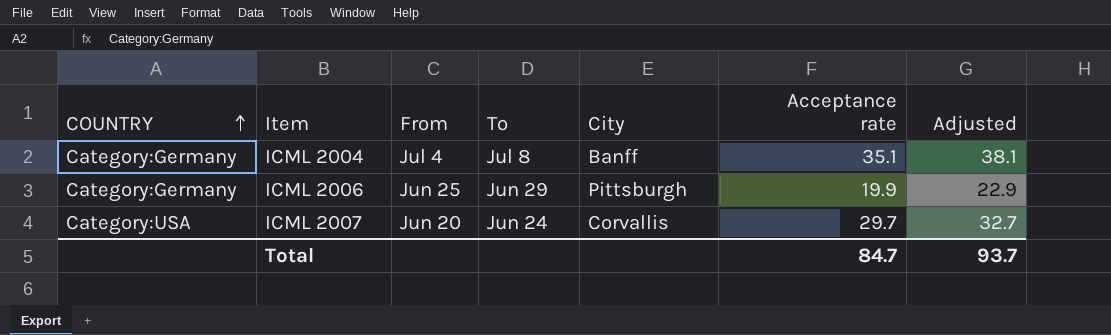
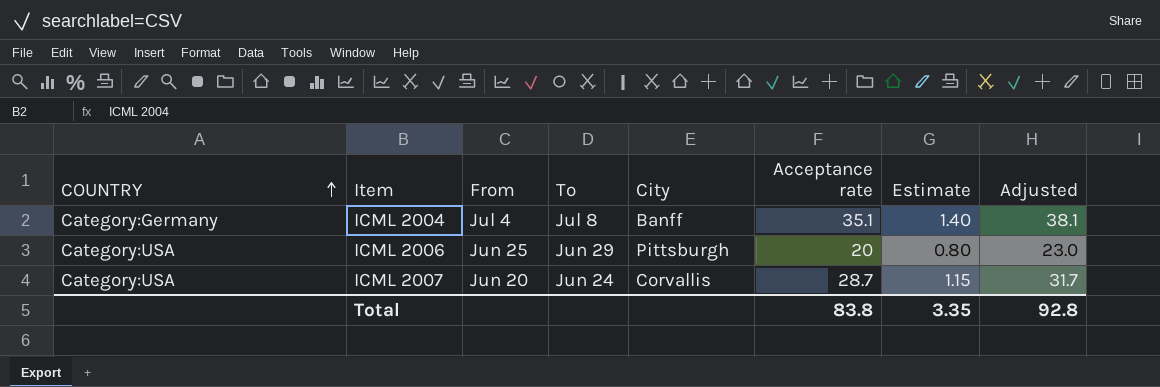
column Estimate | formula: none -> [Acceptance rate] * 0.04
ICML 2006 | COUNTRY: Category:Germany -> Category:USA
ICML 2006 | Acceptance rate: 19.9 -> 20
ICML 2006 | Adjusted: 22.9 -> 23.0
ICML 2007 | Acceptance rate: 29.7 -> 28.7
ICML 2007 | Adjusted: 32.7 -> 31.7
Total | Acceptance rate: 84.7 -> 83.8
Total | Adjusted: 93.7 -> 92.8

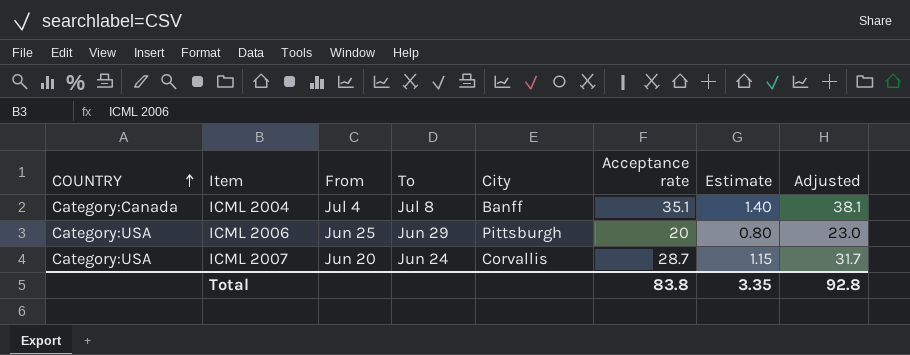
ICML 2004 | COUNTRY: Category:Germany -> Category:Canada

